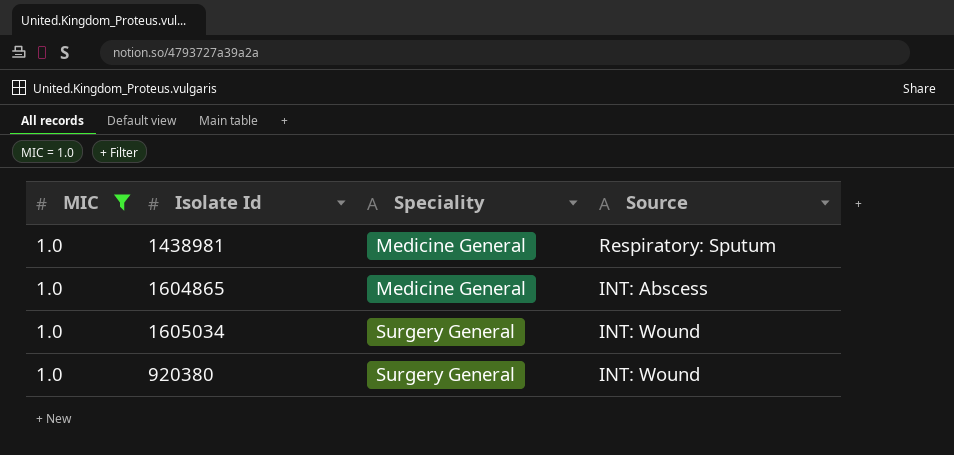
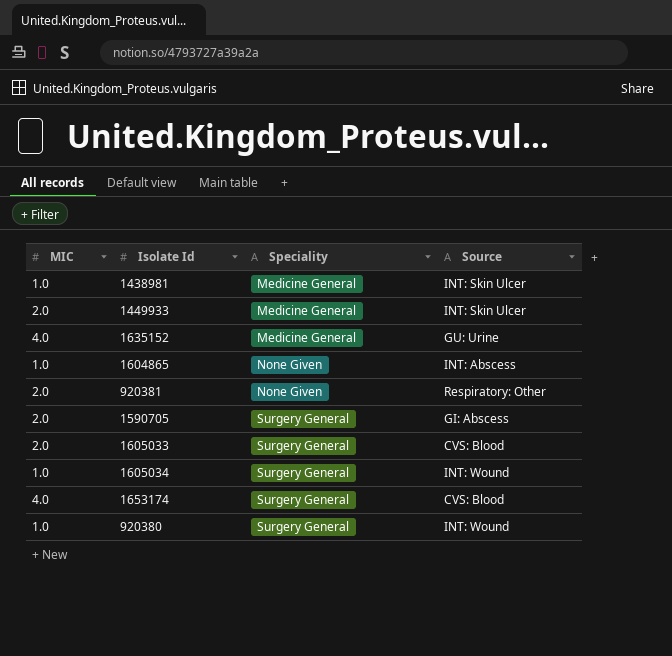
filter: MIC = 1.0 -> none
1438981 | Source: Respiratory: Sputum -> INT: Skin Ulcer
1604865 | Speciality: Medicine General -> None Given

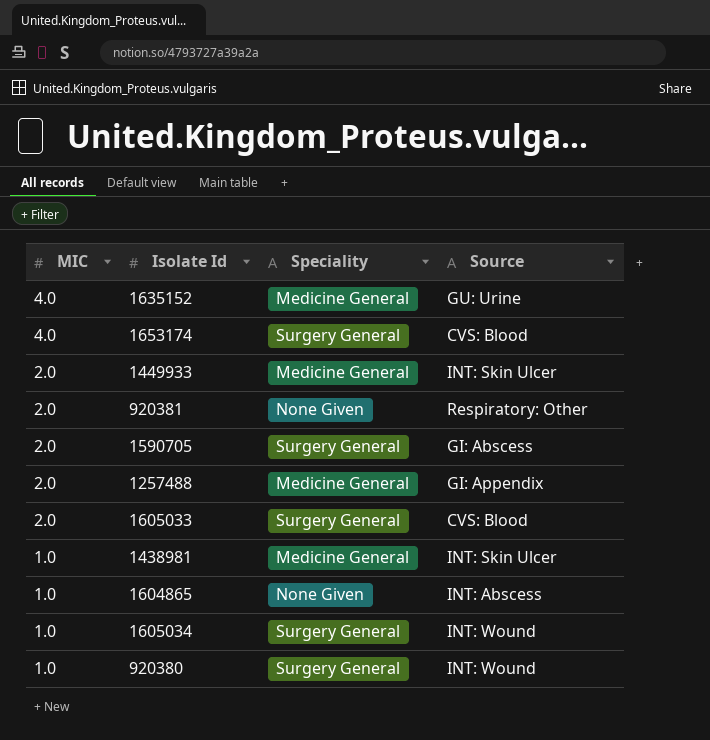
row order: Speciality ascending -> MIC descending
row 1257488: none -> 2.0 | Medicine General | GI: Appendix

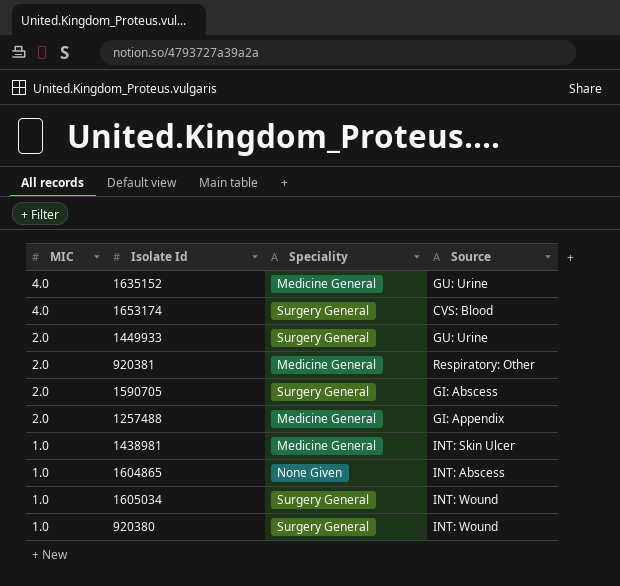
row 1605033: 2.0 | Surgery General | CVS: Blood -> none
1449933 | Speciality: Medicine General -> Surgery General
1449933 | Source: INT: Skin Ulcer -> GU: Urine
920381 | Speciality: None Given -> Medicine General

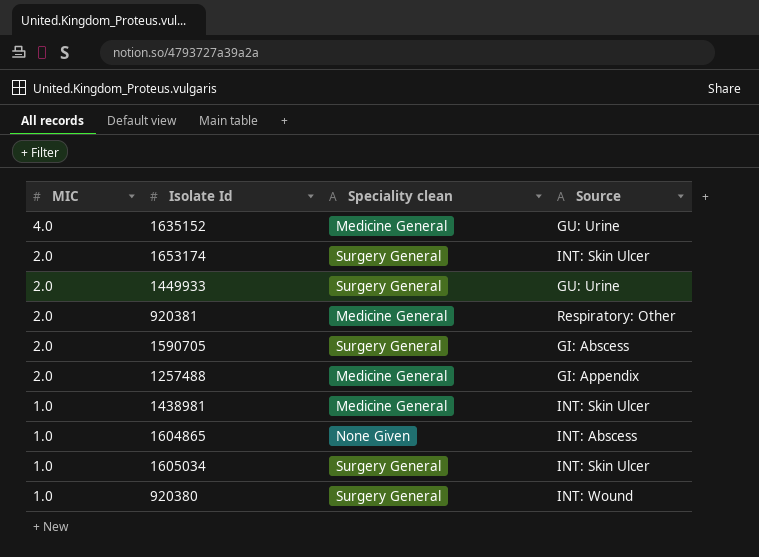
column name: Speciality -> Speciality clean
1653174 | MIC: 4.0 -> 2.0
1653174 | Source: CVS: Blood -> INT: Skin Ulcer
1605034 | Source: INT: Wound -> INT: Skin Ulcer

